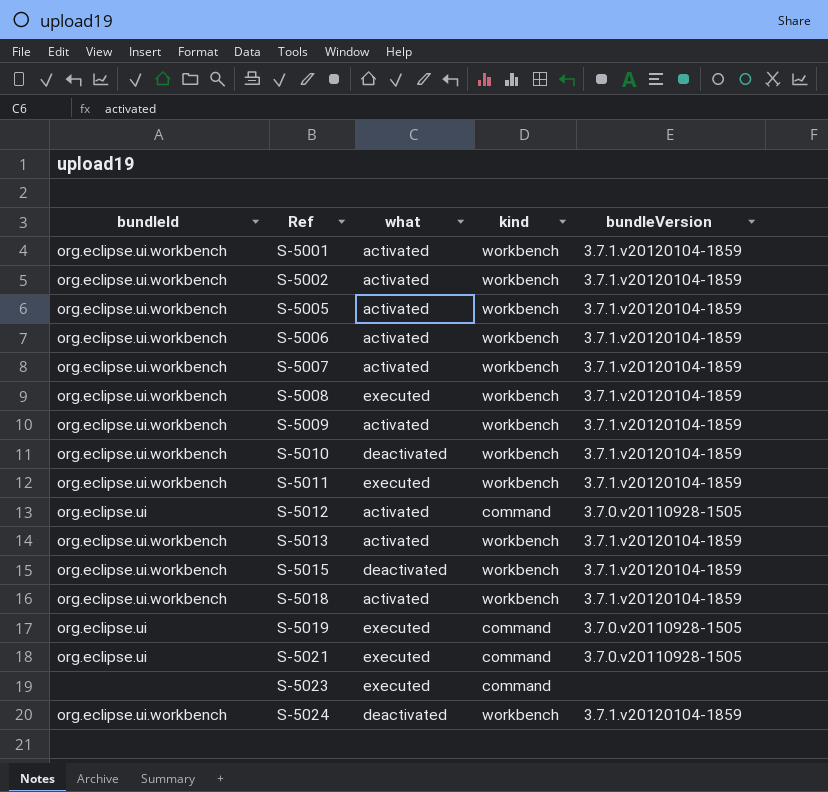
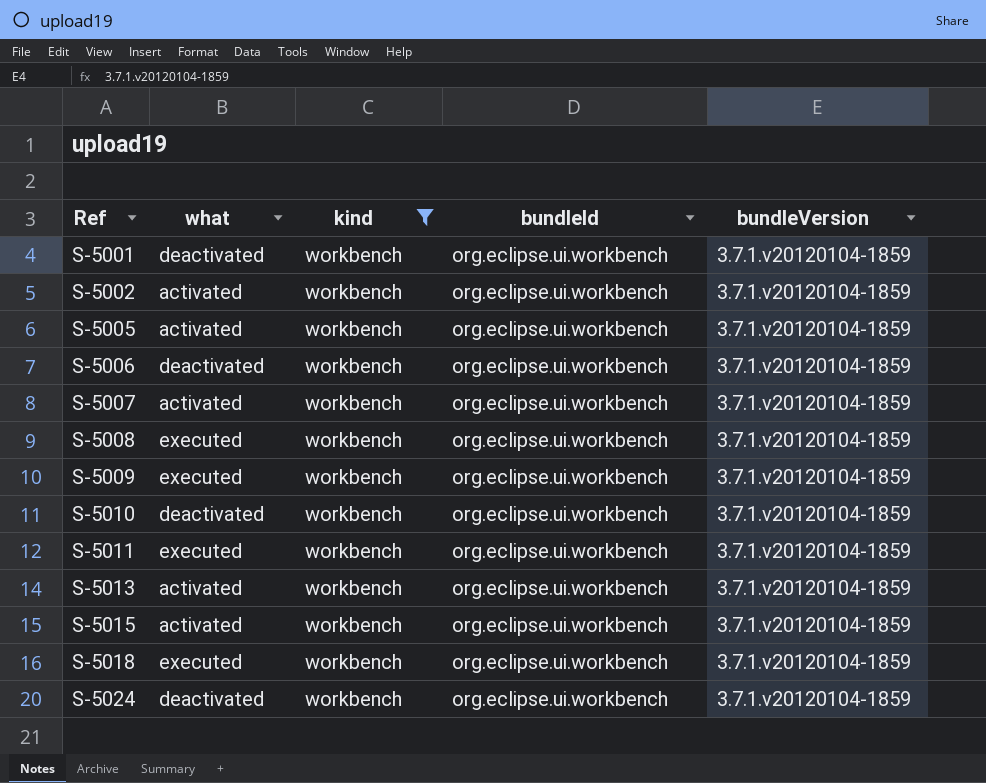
filter: none -> kind = workbench
column bundleId | position: 1 -> 4
S-5001 | what: activated -> deactivated
S-5006 | what: activated -> deactivated
S-5009 | what: activated -> executed
S-5015 | what: deactivated -> activated
S-5018 | what: activated -> executed

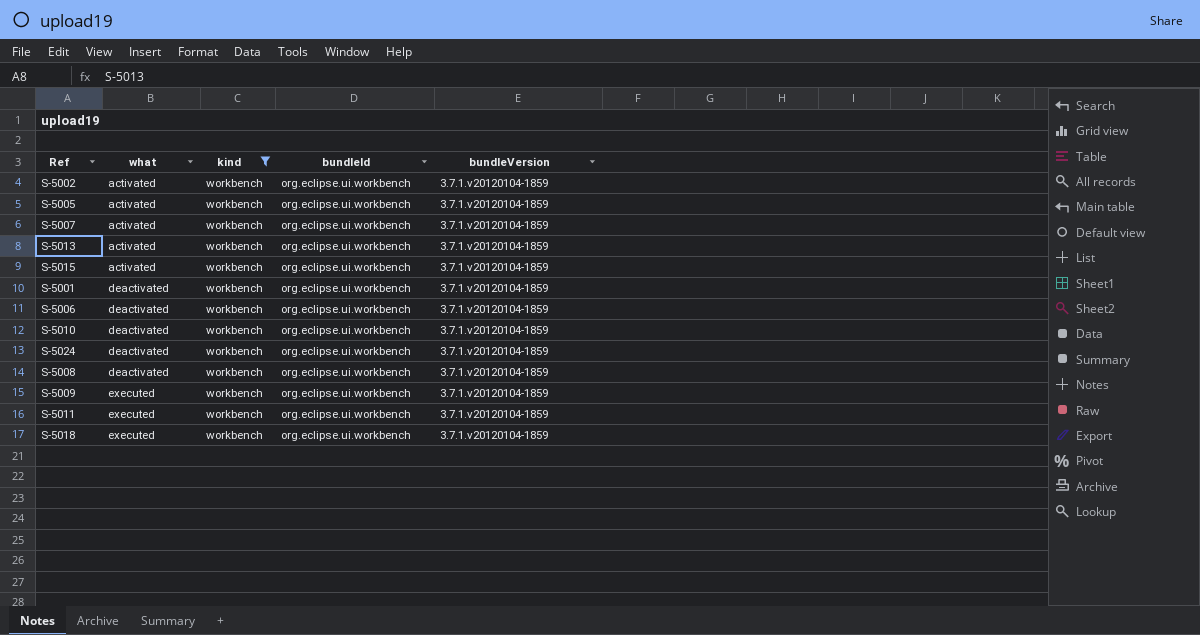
row order: Ref ascending -> what ascending
S-5008 | what: executed -> deactivated

